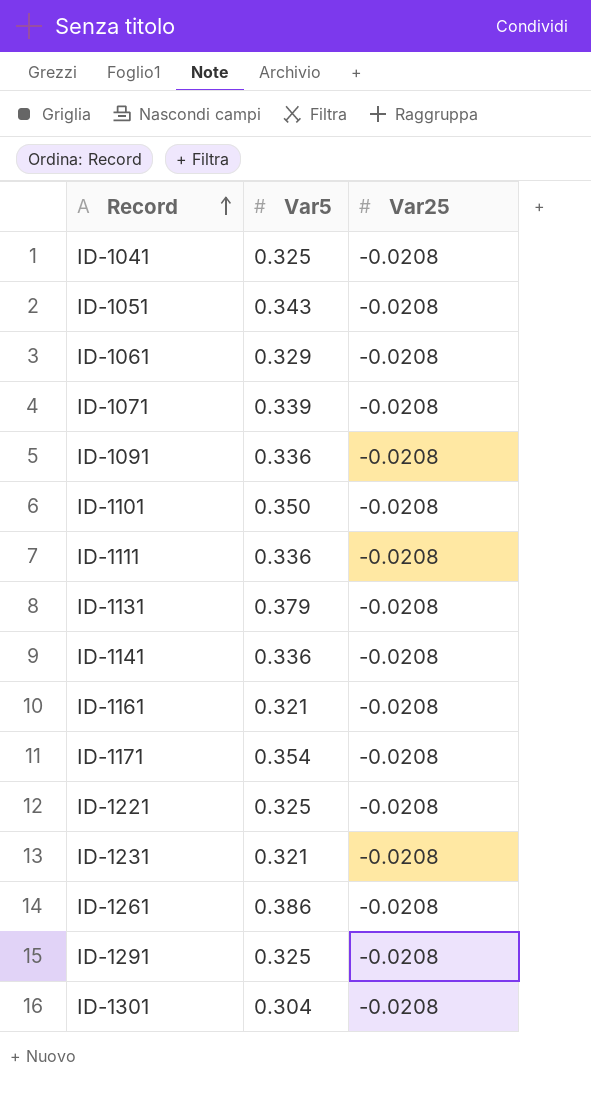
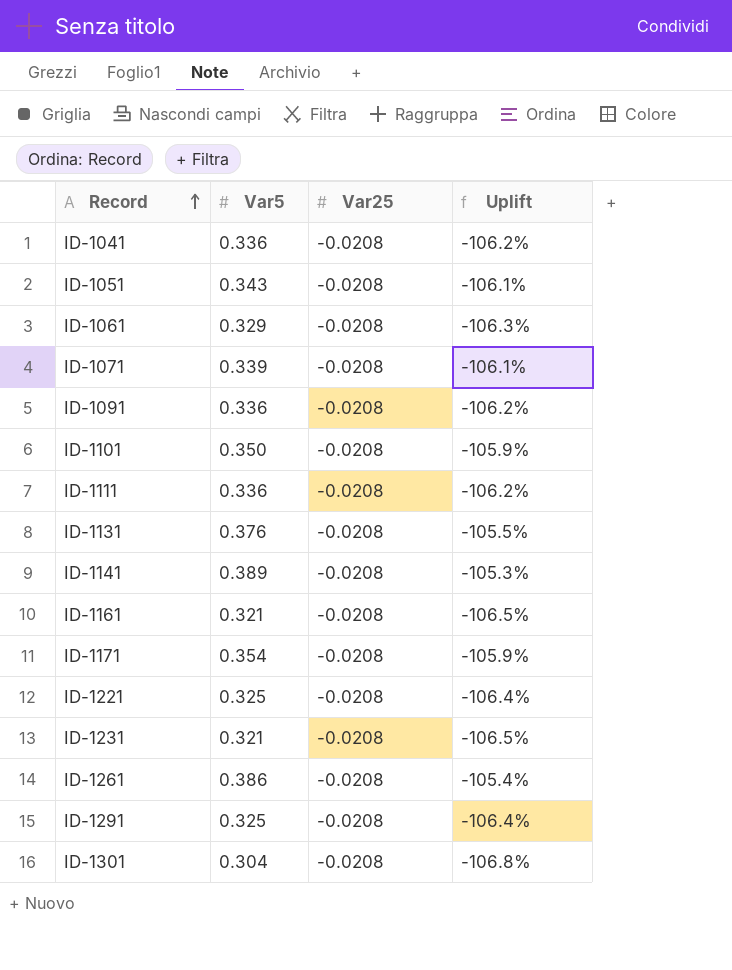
column Uplift | formula: none -> ([Var25] - [Var5]) / [Var5]
ID-1041 | Var5: 0.325 -> 0.336
ID-1131 | Var5: 0.379 -> 0.376
ID-1141 | Var5: 0.336 -> 0.389

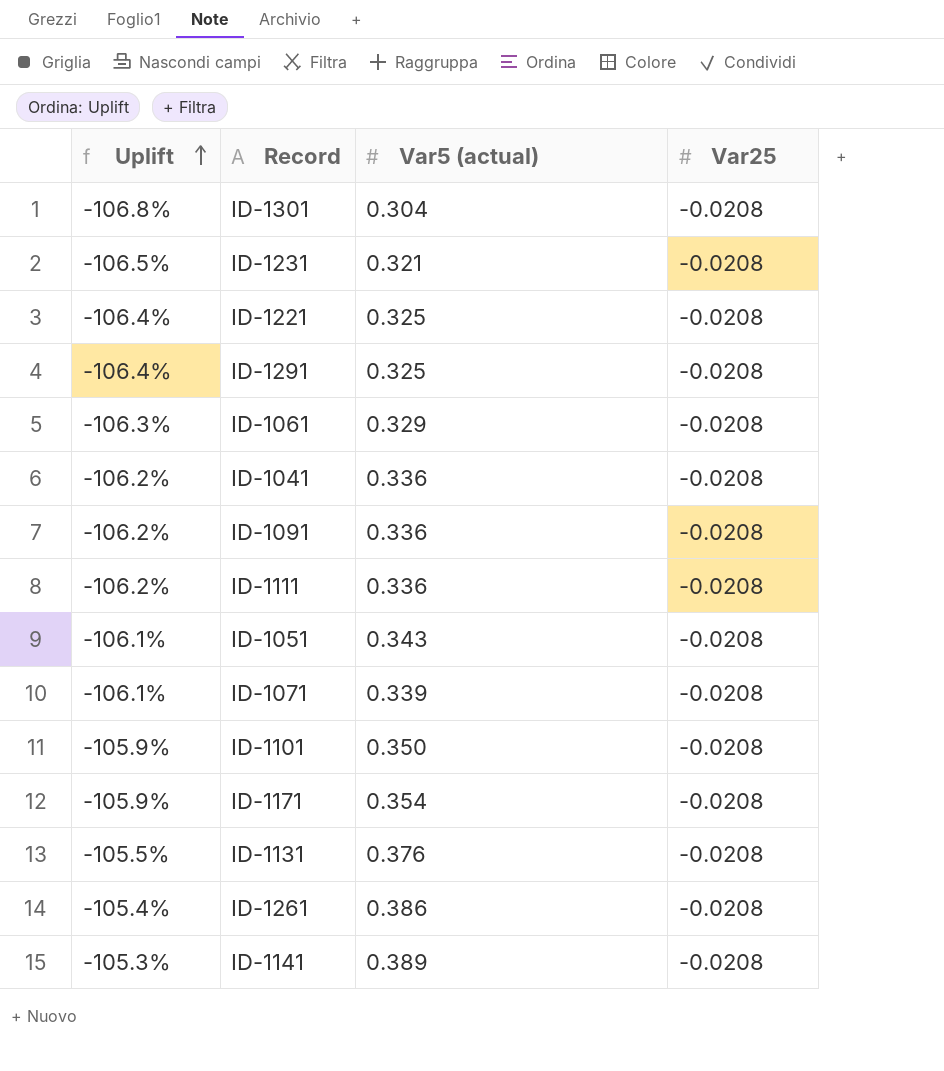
row order: Record ascending -> Uplift ascending
column Uplift | position: 4 -> 1
column name: Var5 -> Var5 (actual)
row ID-1161: 0.321 | -0.0208 | -106.5% -> none

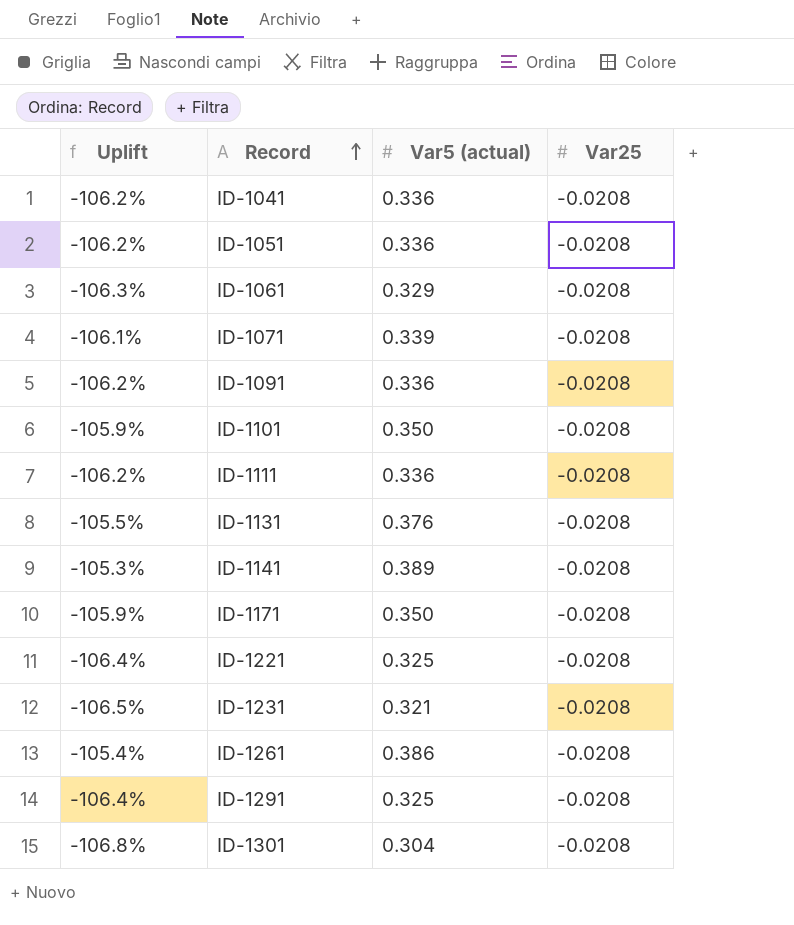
row order: Uplift ascending -> Record ascending
ID-1051 | Uplift: -106.1% -> -106.2%
ID-1051 | Var5 (actual): 0.343 -> 0.336
ID-1171 | Var5 (actual): 0.354 -> 0.350

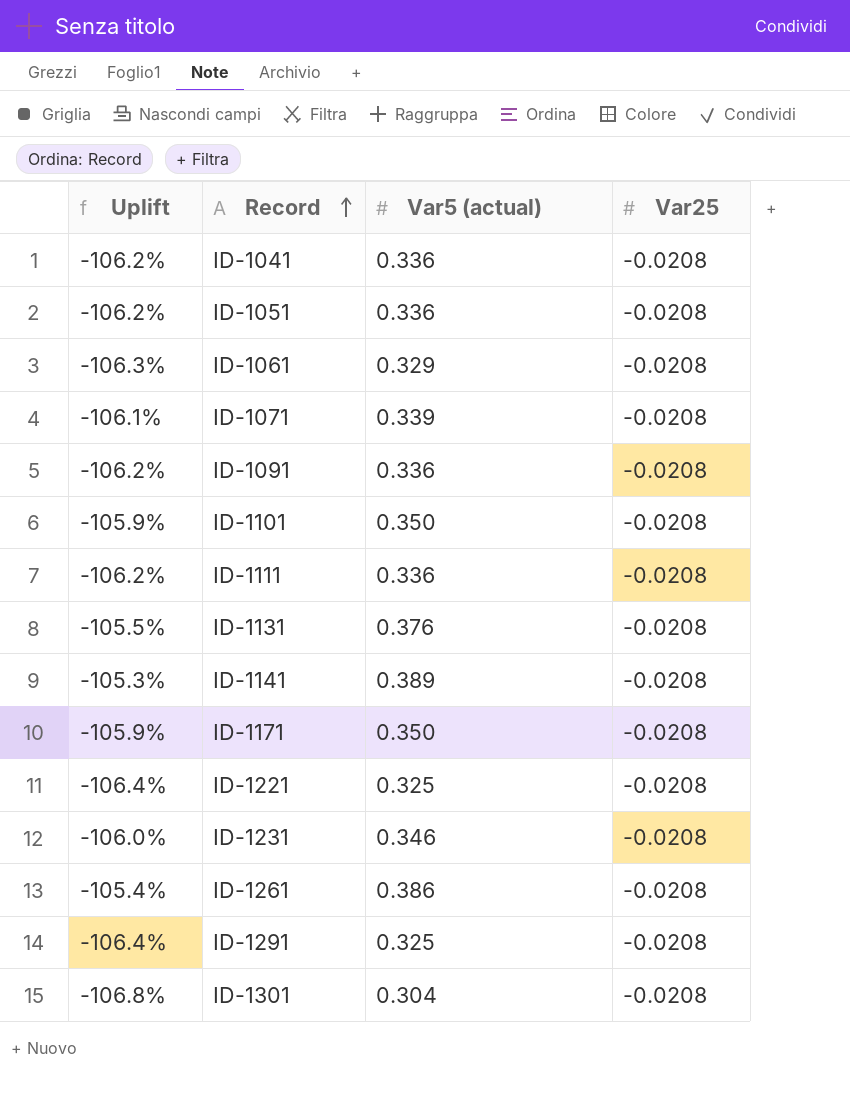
ID-1231 | Uplift: -106.5% -> -106.0%
ID-1231 | Var5 (actual): 0.321 -> 0.346

